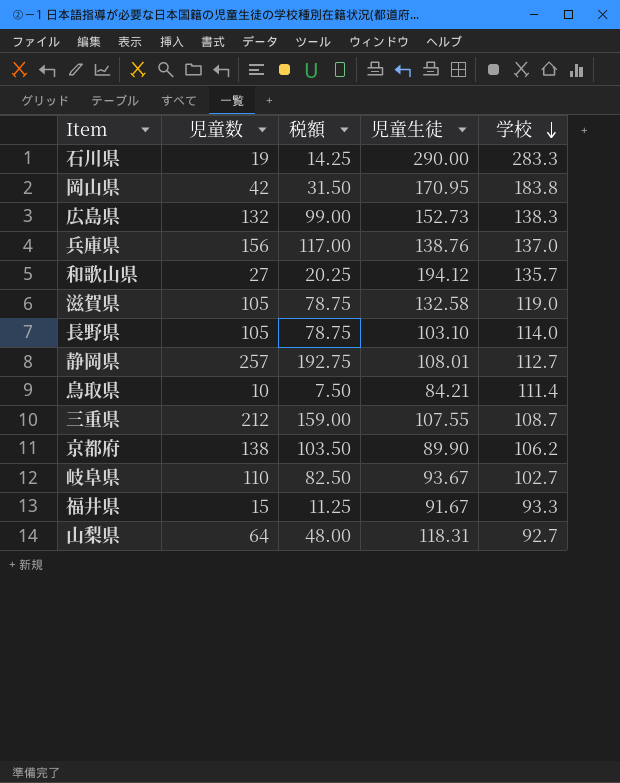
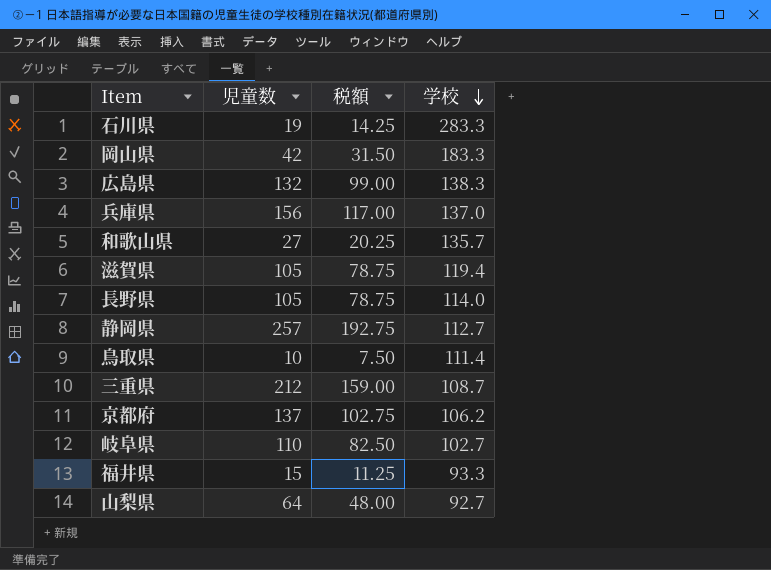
column 児童生徒 | position: 4 -> none
岡山県 | 学校: 183.8 -> 183.3
滋賀県 | 学校: 119.0 -> 119.4
京都府 | 児童数: 138 -> 137
京都府 | 税額: 103.50 -> 102.75

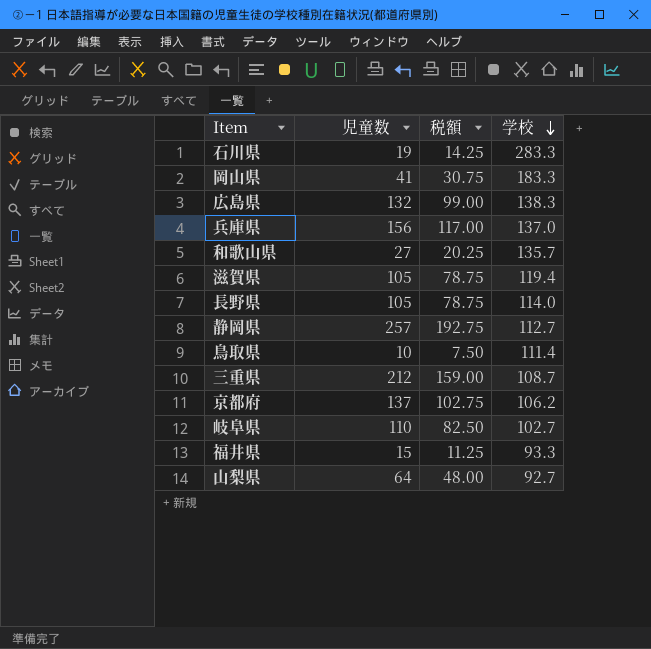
岡山県 | 児童数: 42 -> 41
岡山県 | 税額: 31.50 -> 30.75

